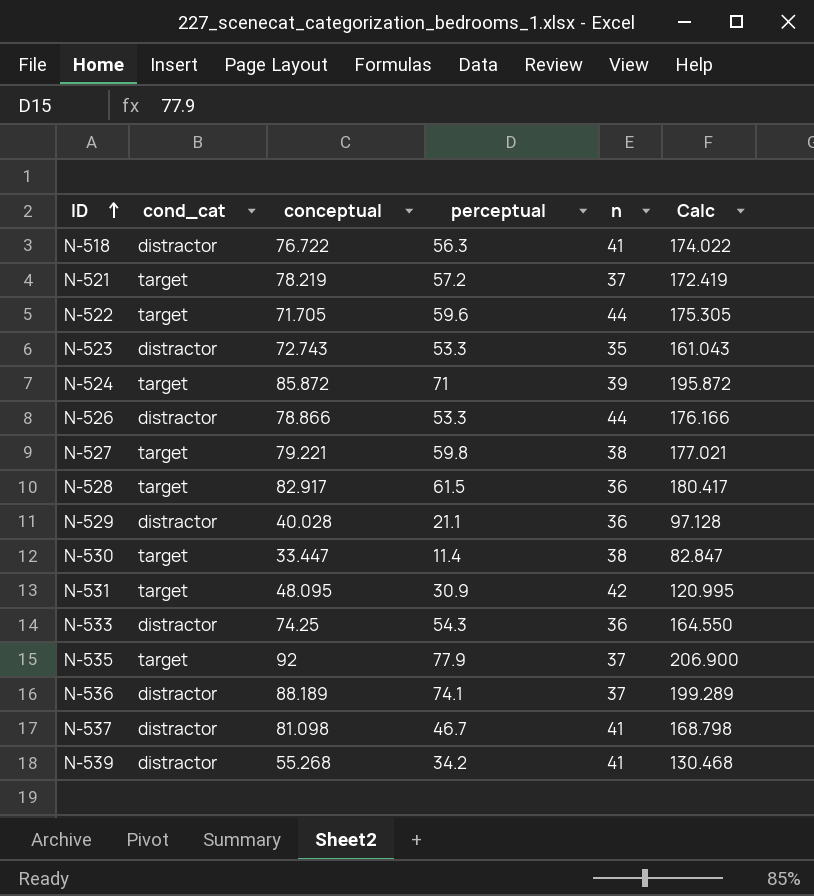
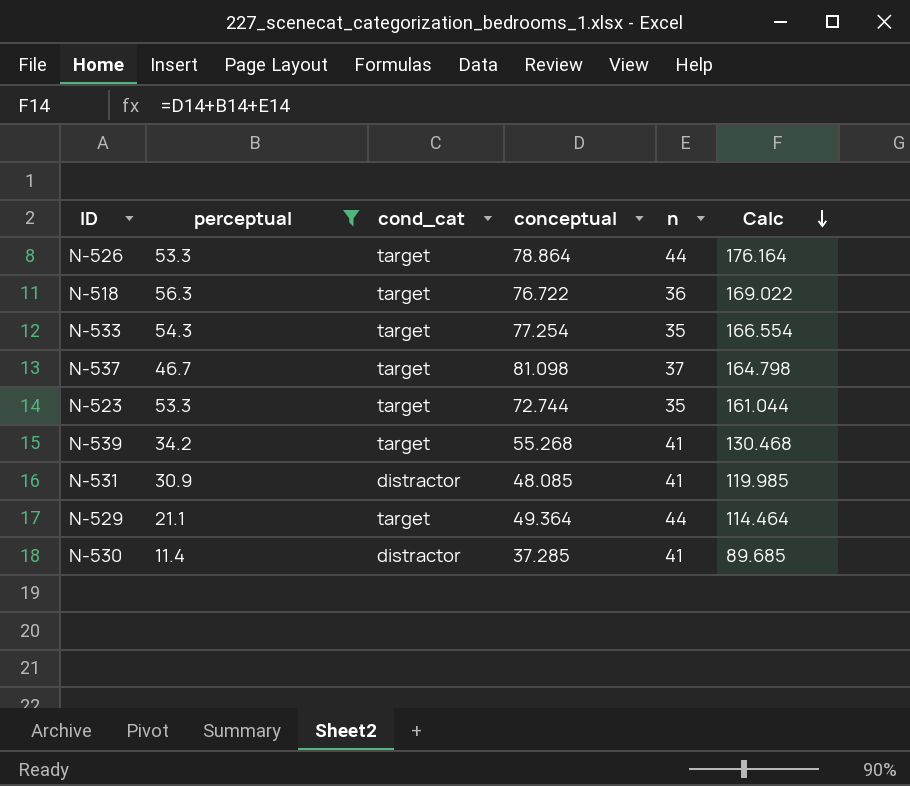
filter: none -> perceptual <= 56.3
row order: ID ascending -> Calc descending
column perceptual | position: 4 -> 2
N-526 | cond_cat: distractor -> target
N-526 | conceptual: 78.866 -> 78.864
N-526 | Calc: 176.166 -> 176.164
N-518 | cond_cat: distractor -> target
N-518 | n: 41 -> 36
N-518 | Calc: 174.022 -> 169.022
N-533 | cond_cat: distractor -> target
N-533 | conceptual: 74.25 -> 77.254
N-533 | n: 36 -> 35
N-533 | Calc: 164.550 -> 166.554
N-537 | cond_cat: distractor -> target
N-537 | n: 41 -> 37
N-537 | Calc: 168.798 -> 164.798
N-523 | cond_cat: distractor -> target
N-523 | conceptual: 72.743 -> 72.744
N-523 | Calc: 161.043 -> 161.044
N-539 | cond_cat: distractor -> target
N-531 | cond_cat: target -> distractor
N-531 | conceptual: 48.095 -> 48.085
N-531 | n: 42 -> 41
N-531 | Calc: 120.995 -> 119.985
N-529 | cond_cat: distractor -> target
N-529 | conceptual: 40.028 -> 49.364
N-529 | n: 36 -> 44
N-529 | Calc: 97.128 -> 114.464
N-530 | cond_cat: target -> distractor
N-530 | conceptual: 33.447 -> 37.285
N-530 | n: 38 -> 41
N-530 | Calc: 82.847 -> 89.685

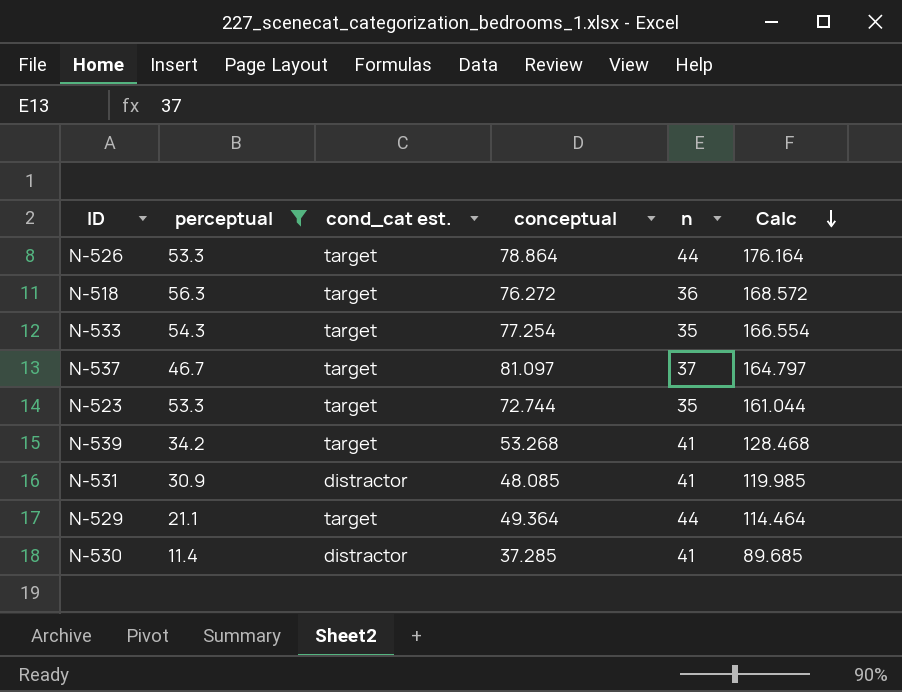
column name: cond_cat -> cond_cat est.
N-518 | conceptual: 76.722 -> 76.272
N-518 | Calc: 169.022 -> 168.572
N-537 | conceptual: 81.098 -> 81.097
N-537 | Calc: 164.798 -> 164.797
N-539 | conceptual: 55.268 -> 53.268
N-539 | Calc: 130.468 -> 128.468

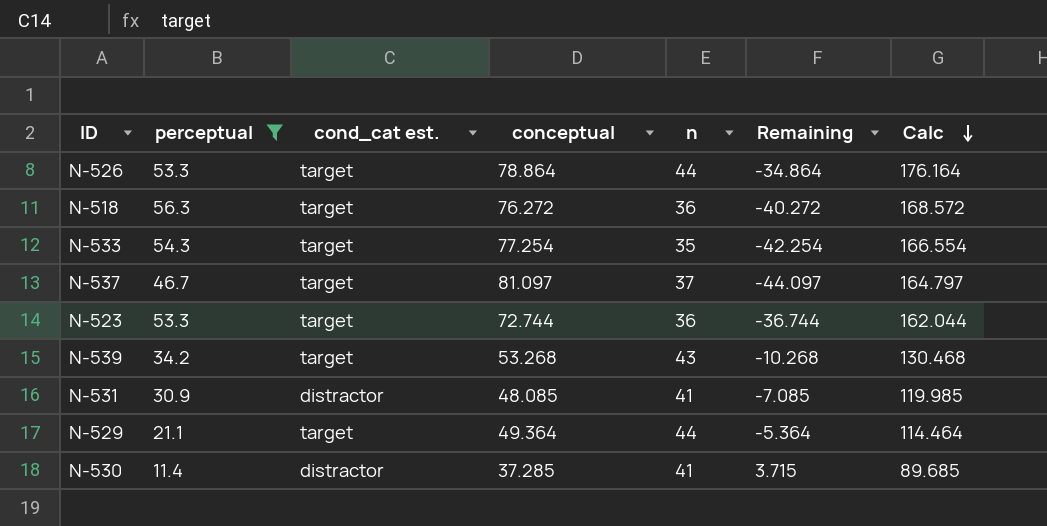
column Remaining | formula: none -> [n] - [conceptual]
N-523 | n: 35 -> 36
N-523 | Calc: 161.044 -> 162.044
N-539 | n: 41 -> 43
N-539 | Calc: 128.468 -> 130.468

